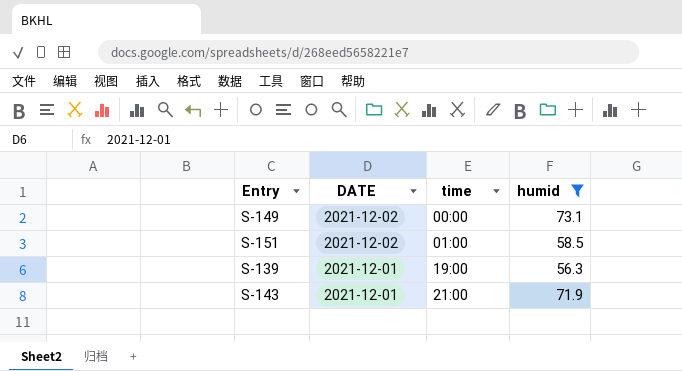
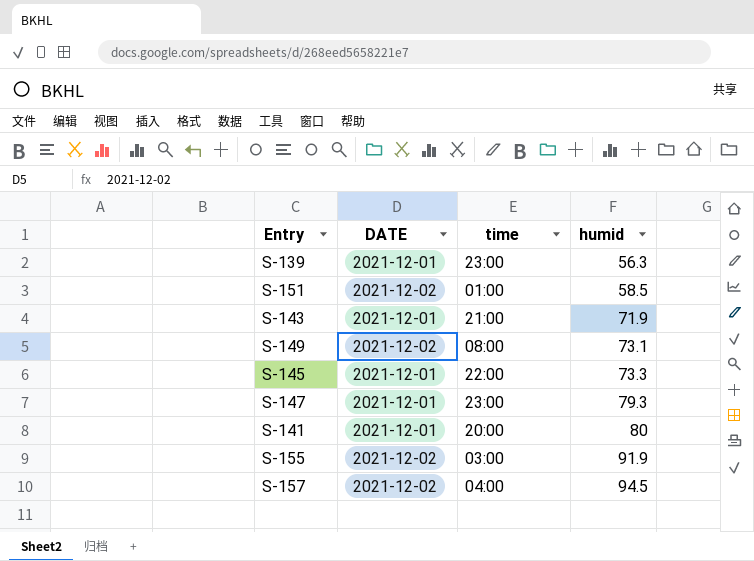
filter: humid <= 73.1 -> none
row order: DATE descending -> humid ascending
S-139 | time: 19:00 -> 23:00
S-149 | time: 00:00 -> 08:00

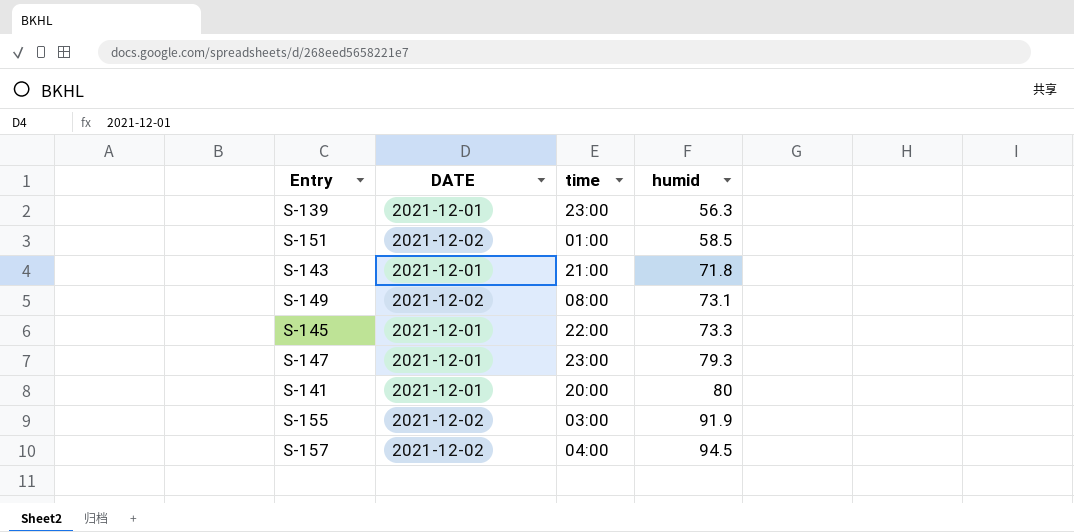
S-143 | humid: 71.9 -> 71.8

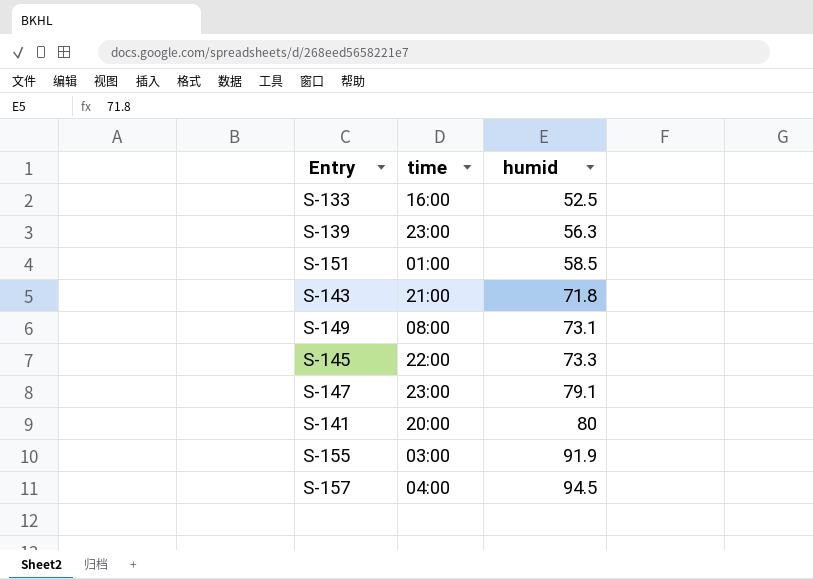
column DATE | position: 2 -> none
row S-133: none -> 16:00 | 52.5
S-147 | humid: 79.3 -> 79.1

